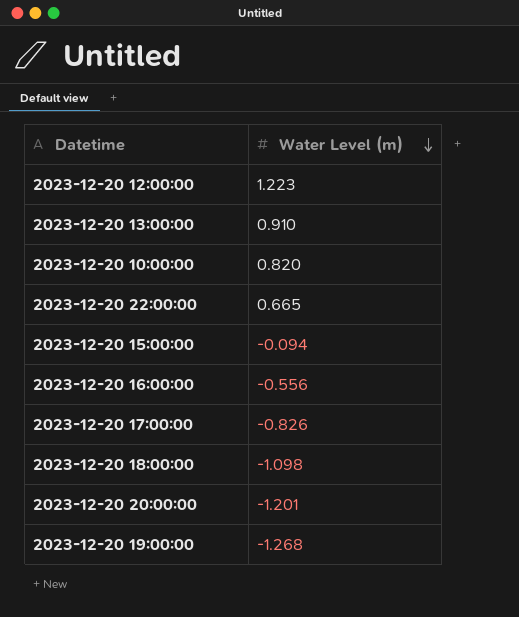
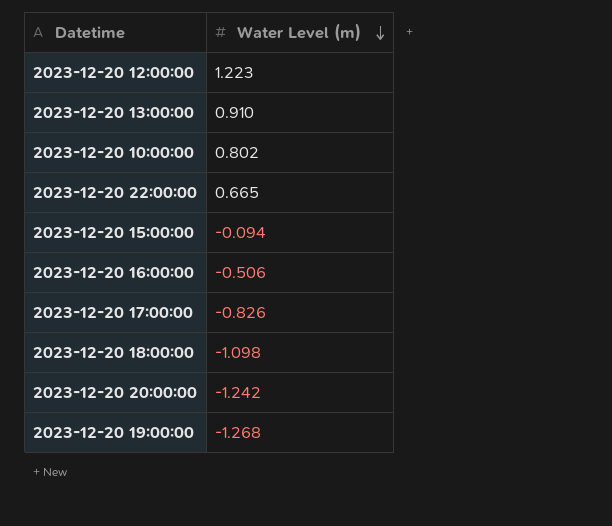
2023-12-20 10:00:00 | Water Level (m): 0.820 -> 0.802
2023-12-20 16:00:00 | Water Level (m): -0.556 -> -0.506
2023-12-20 20:00:00 | Water Level (m): -1.201 -> -1.242

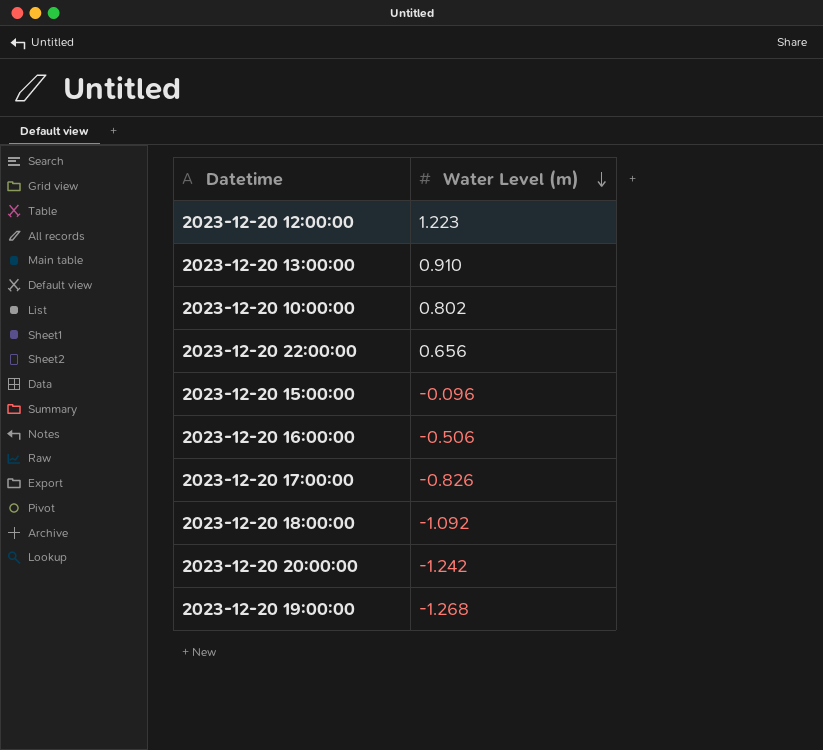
2023-12-20 22:00:00 | Water Level (m): 0.665 -> 0.656
2023-12-20 15:00:00 | Water Level (m): -0.094 -> -0.096
2023-12-20 18:00:00 | Water Level (m): -1.098 -> -1.092

